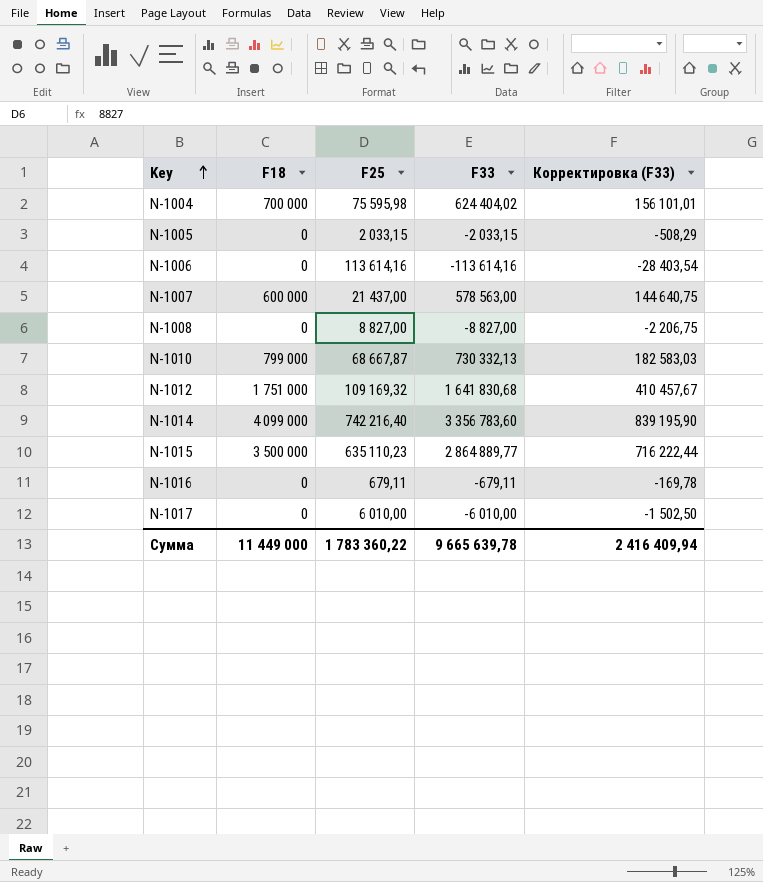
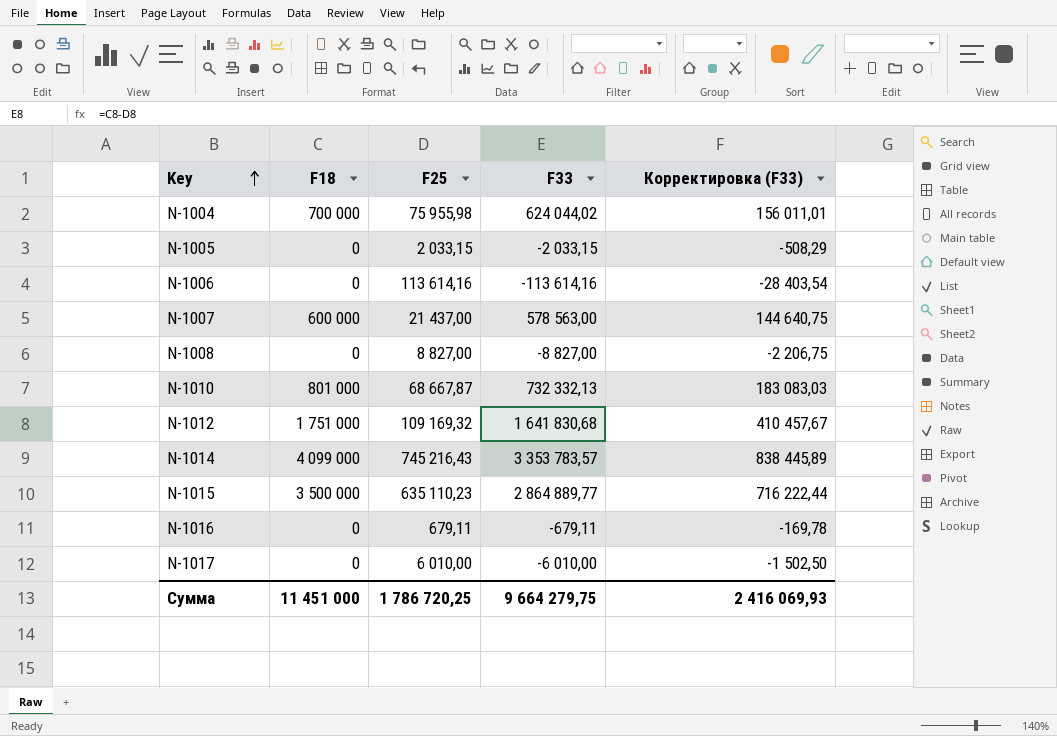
N-1004 | F25: 75 595,98 -> 75 955,98
N-1004 | F33: 624 404,02 -> 624 044,02
N-1004 | Корректировка (F33): 156 101,01 -> 156 011,01
N-1010 | F18: 799 000 -> 801 000
N-1010 | F33: 730 332,13 -> 732 332,13
N-1010 | Корректировка (F33): 182 583,03 -> 183 083,03
N-1014 | F25: 742 216,40 -> 745 216,43
N-1014 | F33: 3 356 783,60 -> 3 353 783,57
N-1014 | Корректировка (F33): 839 195,90 -> 838 445,89
Сумма | F18: 11 449 000 -> 11 451 000
Сумма | F25: 1 783 360,22 -> 1 786 720,25
Сумма | F33: 9 665 639,78 -> 9 664 279,75
Сумма | Корректировка (F33): 2 416 409,94 -> 2 416 069,93

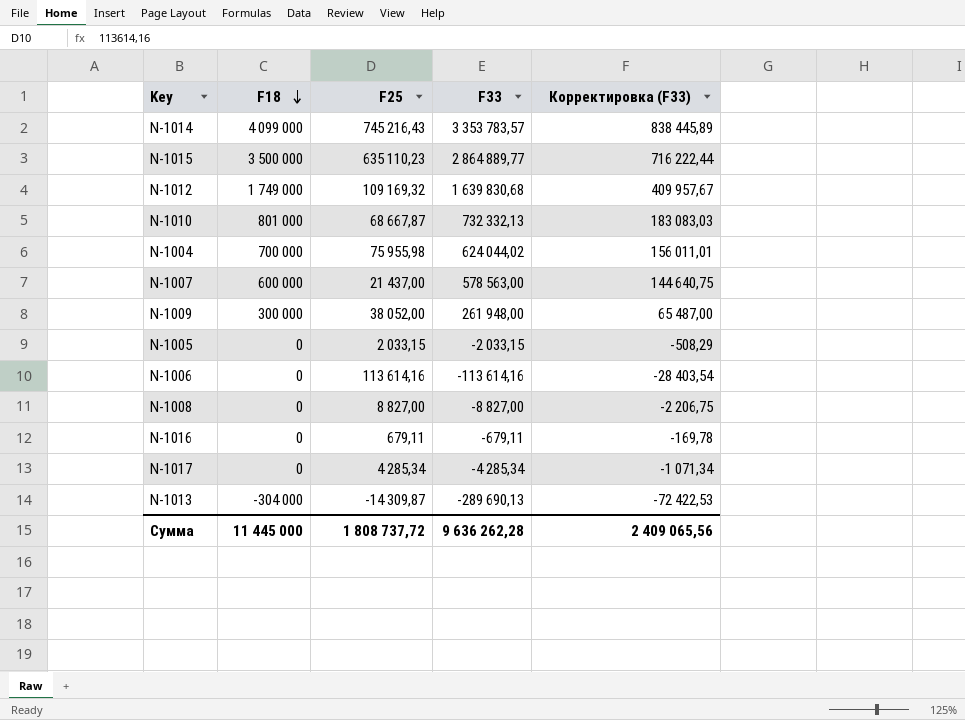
row order: Key ascending -> F18 descending
N-1012 | F18: 1 751 000 -> 1 749 000
N-1012 | F33: 1 641 830,68 -> 1 639 830,68
N-1012 | Корректировка (F33): 410 457,67 -> 409 957,67
row N-1009: none -> 300 000 | 38 052,00 | 261 948,00 | 65 487,00
N-1017 | F25: 6 010,00 -> 4 285,34
N-1017 | F33: -6 010,00 -> -4 285,34
N-1017 | Корректировка (F33): -1 502,50 -> -1 071,34
row N-1013: none -> -304 000 | -14 309,87 | -289 690,13 | -72 422,53
Сумма | F18: 11 451 000 -> 11 445 000
Сумма | F25: 1 786 720,25 -> 1 808 737,72
Сумма | F33: 9 664 279,75 -> 9 636 262,28
Сумма | Корректировка (F33): 2 416 069,93 -> 2 409 065,56

